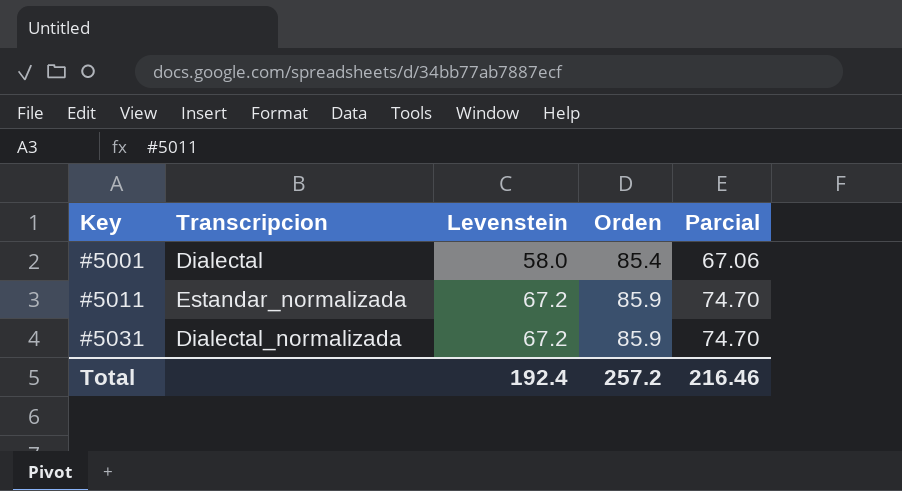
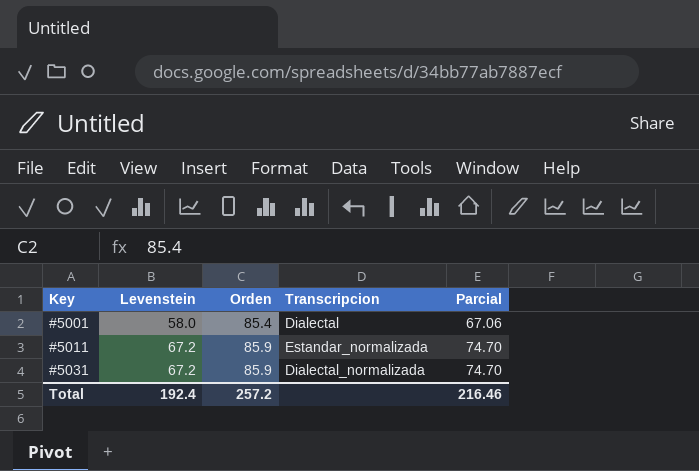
column Transcripcion | position: 2 -> 4

